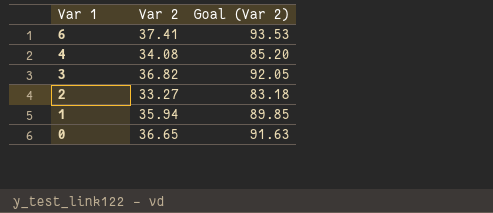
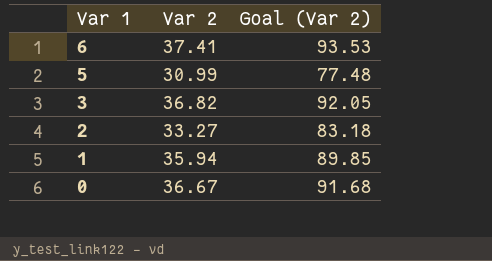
row 4: 34.08 | 85.20 -> none
row 5: none -> 30.99 | 77.48
0 | Var 2: 36.65 -> 36.67
0 | Goal (Var 2): 91.63 -> 91.68

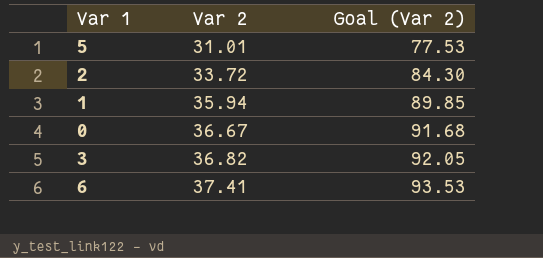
row order: Var 1 descending -> Var 2 ascending
5 | Var 2: 30.99 -> 31.01
5 | Goal (Var 2): 77.48 -> 77.53
2 | Var 2: 33.27 -> 33.72
2 | Goal (Var 2): 83.18 -> 84.30

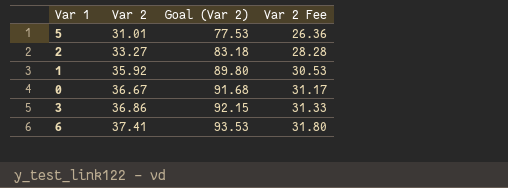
column Var 2 Fee | formula: none -> [Var 2] * 0.85
2 | Var 2: 33.72 -> 33.27
2 | Goal (Var 2): 84.30 -> 83.18
1 | Var 2: 35.94 -> 35.92
1 | Goal (Var 2): 89.85 -> 89.80
3 | Var 2: 36.82 -> 36.86
3 | Goal (Var 2): 92.05 -> 92.15

